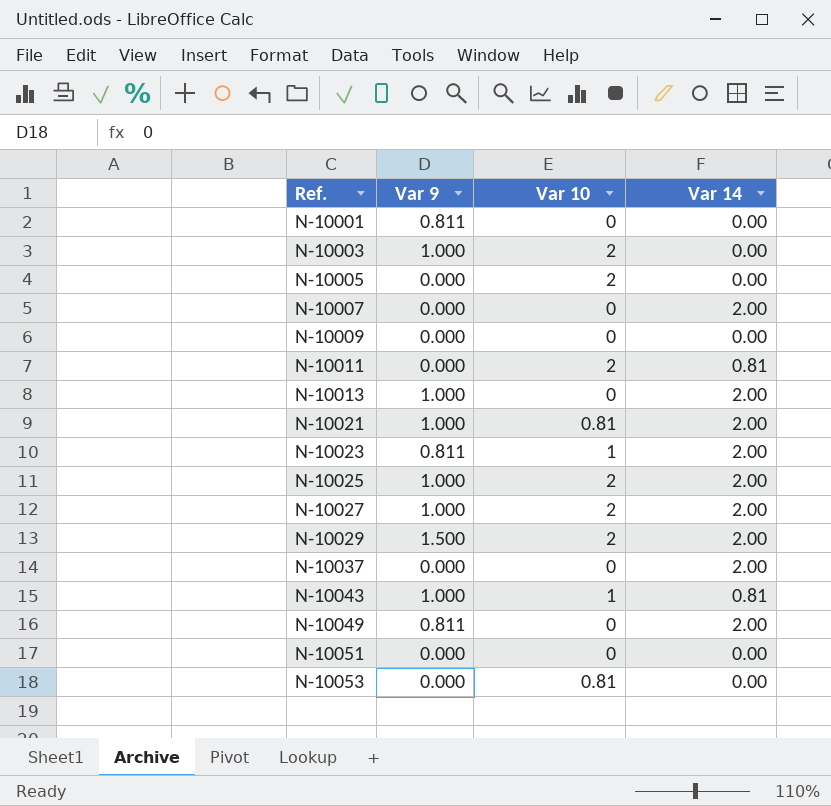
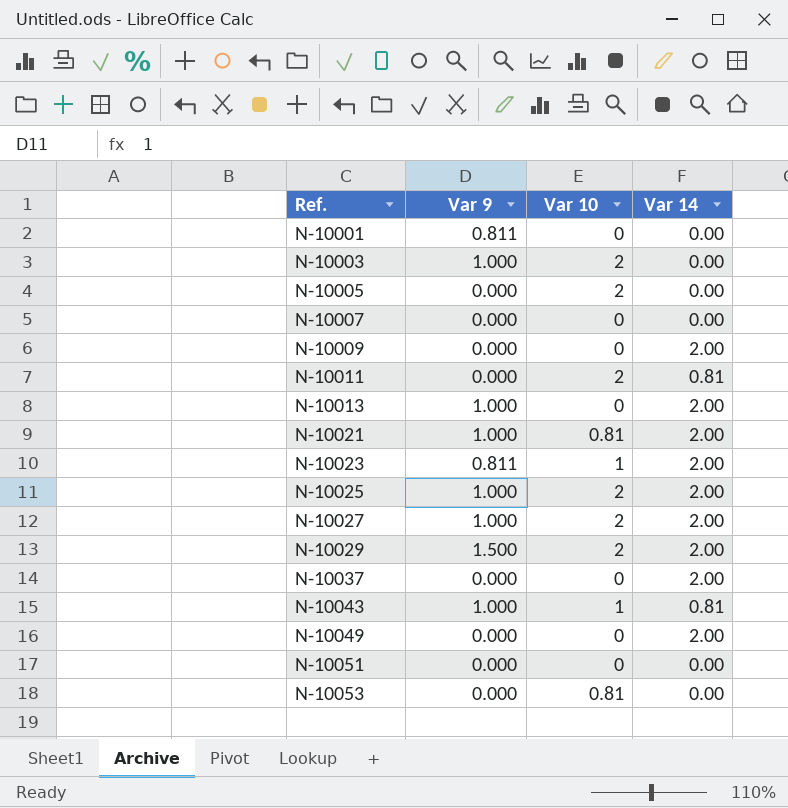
N-10007 | Var 14: 2.00 -> 0.00
N-10009 | Var 14: 0.00 -> 2.00
N-10049 | Var 9: 0.811 -> 0.000

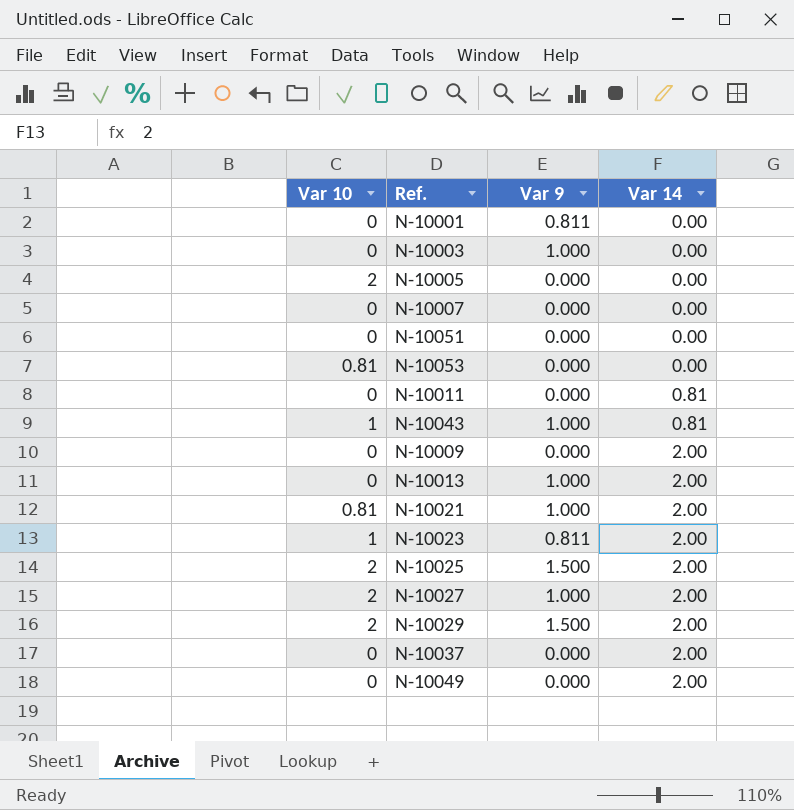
row order: Ref. ascending -> Var 14 ascending
column Var 10 | position: 3 -> 1
N-10003 | Var 10: 2 -> 0
N-10011 | Var 10: 2 -> 0
N-10025 | Var 9: 1.000 -> 1.500

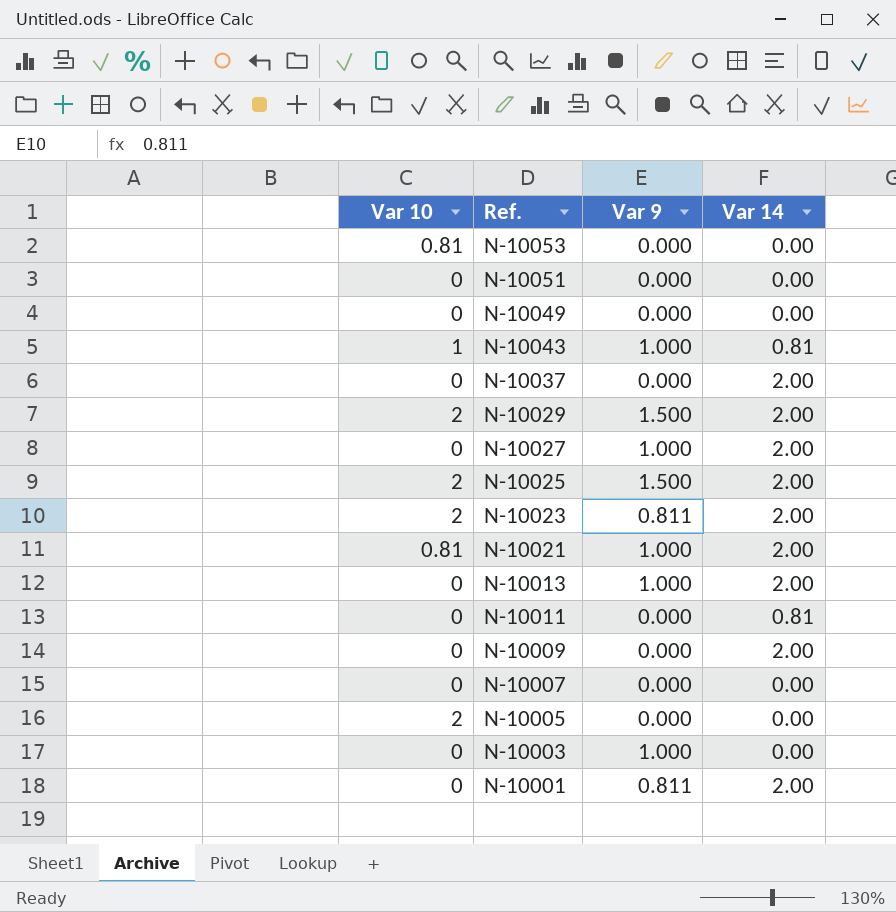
row order: Var 14 ascending -> Ref. descending
N-10049 | Var 14: 2.00 -> 0.00
N-10027 | Var 10: 2 -> 0
N-10023 | Var 10: 1 -> 2
N-10001 | Var 14: 0.00 -> 2.00

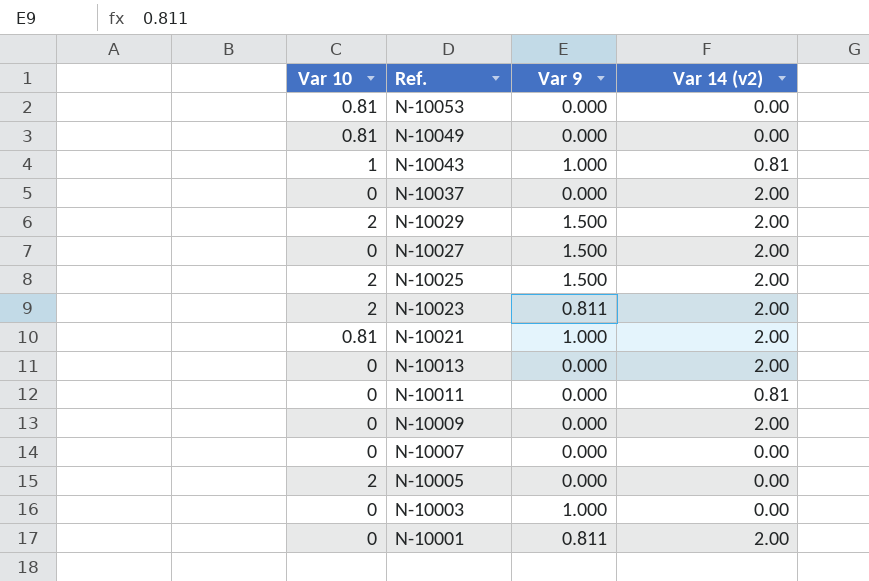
column name: Var 14 -> Var 14 (v2)
row N-10051: 0 | 0.000 | 0.00 -> none
N-10049 | Var 10: 0 -> 0.81
N-10027 | Var 9: 1.000 -> 1.500
N-10013 | Var 9: 1.000 -> 0.000

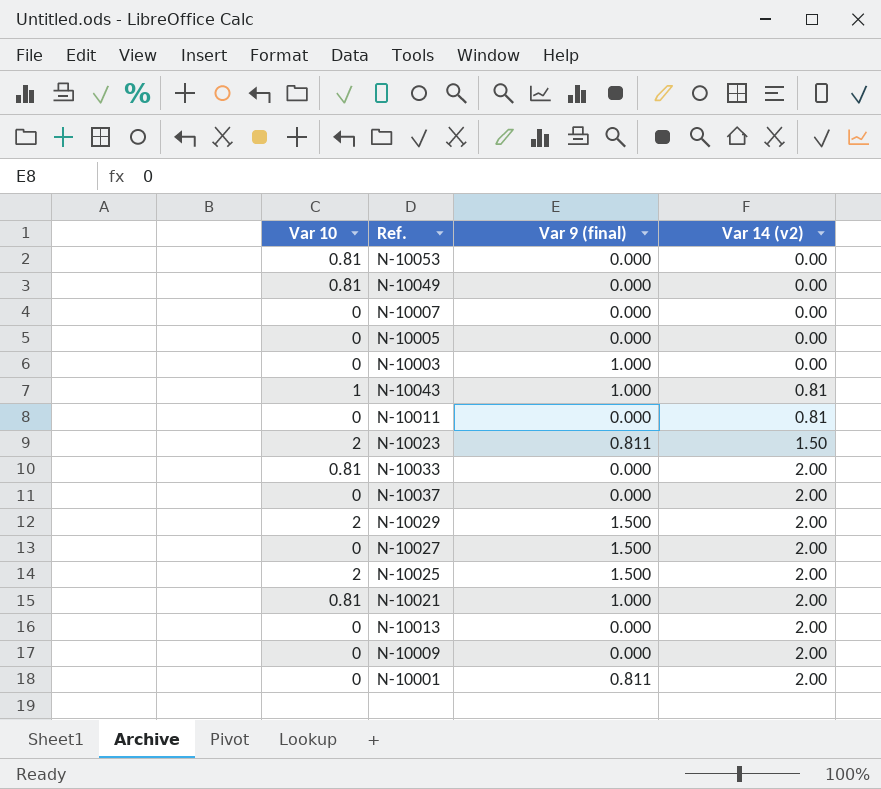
row order: Ref. descending -> Var 14 (v2) ascending
column name: Var 9 -> Var 9 (final)
N-10005 | Var 10: 2 -> 0
N-10023 | Var 14 (v2): 2.00 -> 1.50
row N-10033: none -> 0.81 | 0.000 | 2.00

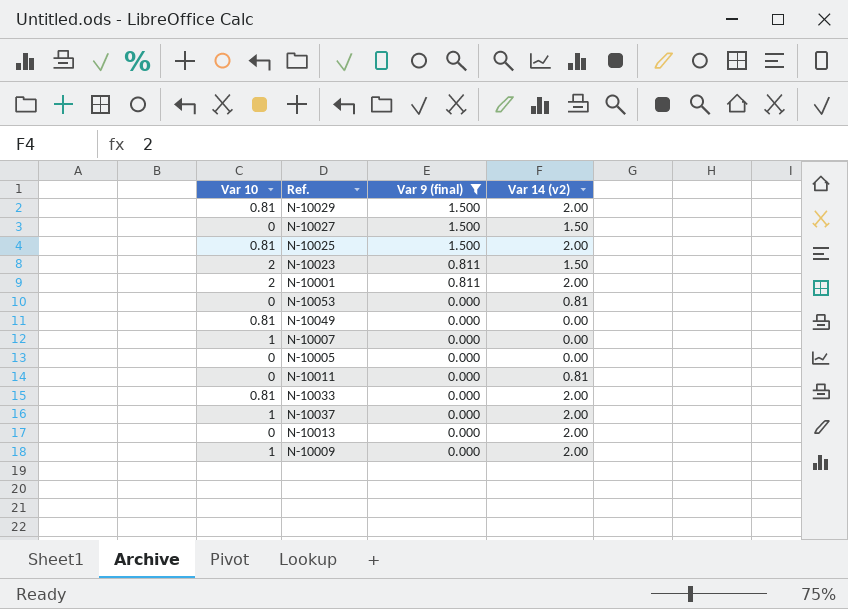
filter: none -> Var 9 (final) != 1.000
row order: Var 14 (v2) ascending -> Var 9 (final) descending
N-10029 | Var 10: 2 -> 0.81
N-10027 | Var 14 (v2): 2.00 -> 1.50
N-10025 | Var 10: 2 -> 0.81
N-10001 | Var 10: 0 -> 2
N-10053 | Var 10: 0.81 -> 0
N-10053 | Var 14 (v2): 0.00 -> 0.81
N-10007 | Var 10: 0 -> 1
N-10037 | Var 10: 0 -> 1
N-10009 | Var 10: 0 -> 1

